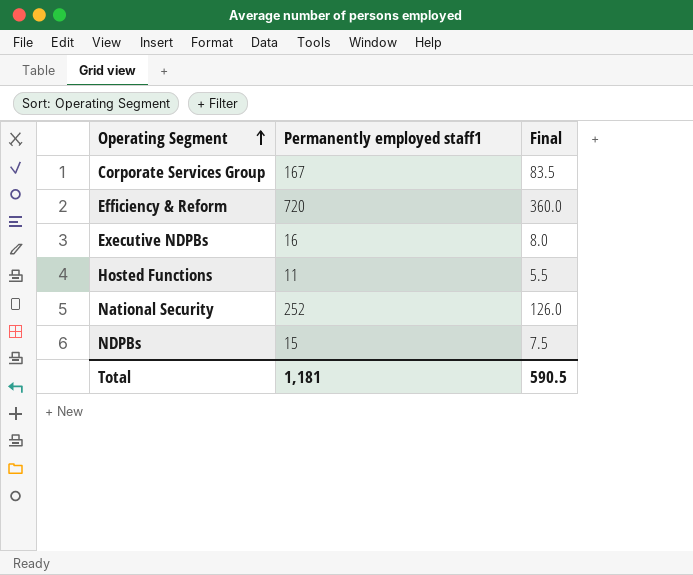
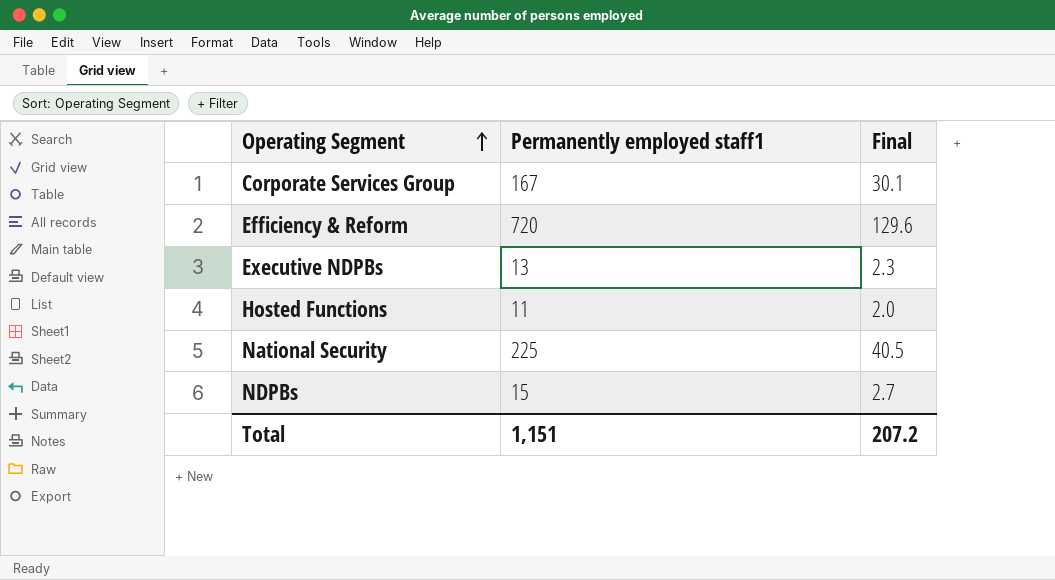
column Final | formula: [Permanently employed staff1] * 0.5 -> [Permanently employed staff1] * 0.18
Executive NDPBs | Permanently employed staff1: 16 -> 13
National Security | Permanently employed staff1: 252 -> 225
Total | Permanently employed staff1: 1,181 -> 1,151
Total | Final: 590.5 -> 207.2

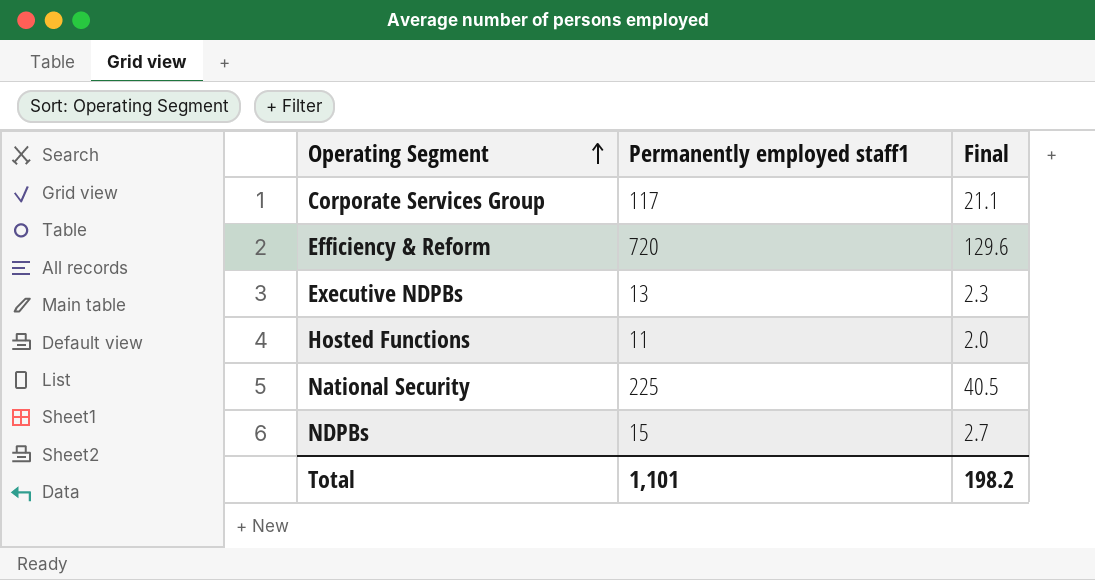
Corporate Services Group | Permanently employed staff1: 167 -> 117
Corporate Services Group | Final: 30.1 -> 21.1
Total | Permanently employed staff1: 1,151 -> 1,101
Total | Final: 207.2 -> 198.2

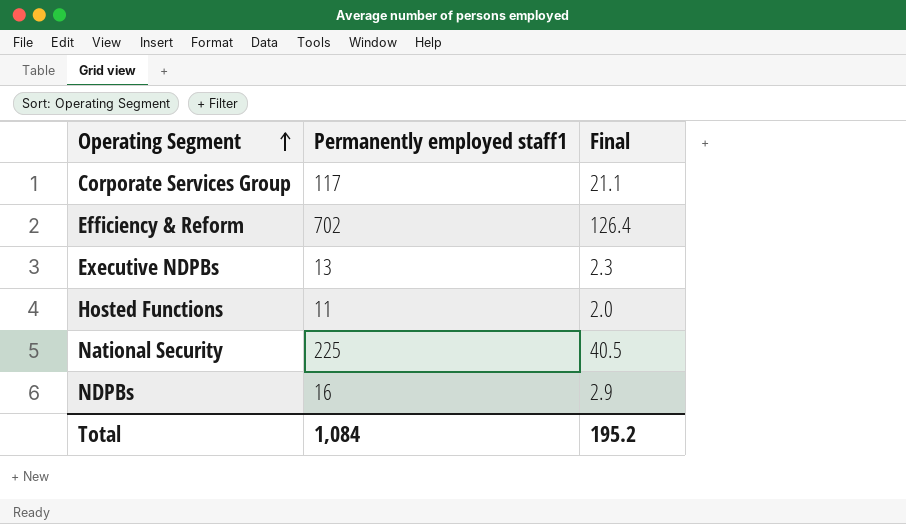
Efficiency & Reform | Permanently employed staff1: 720 -> 702
Efficiency & Reform | Final: 129.6 -> 126.4
NDPBs | Permanently employed staff1: 15 -> 16
NDPBs | Final: 2.7 -> 2.9
Total | Permanently employed staff1: 1,101 -> 1,084
Total | Final: 198.2 -> 195.2

